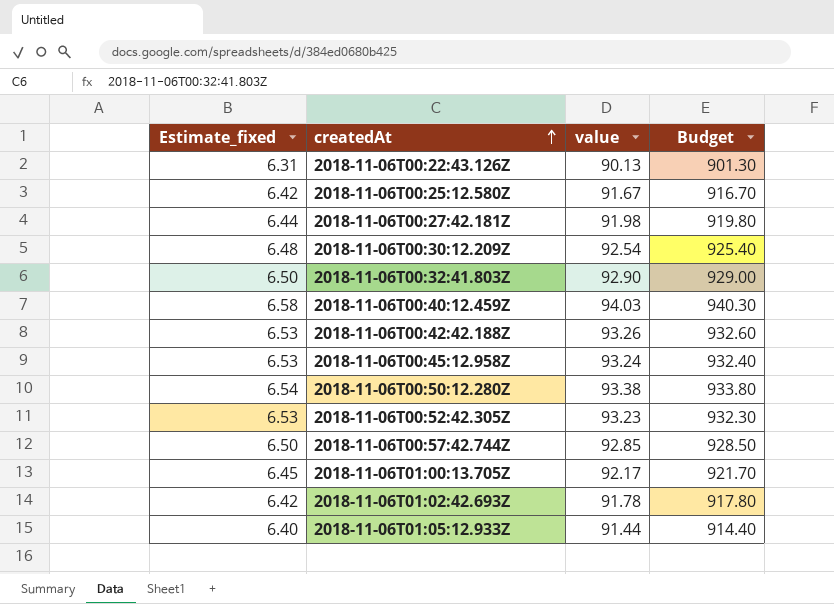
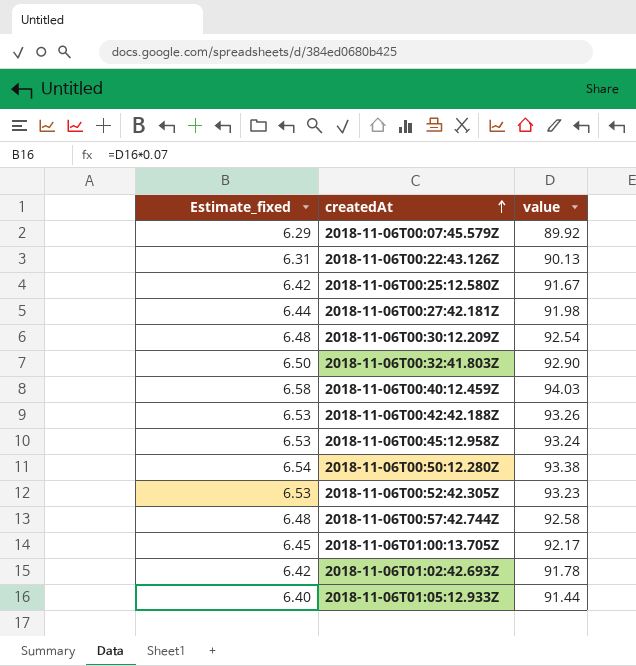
column Budget | formula: [value] * 10 -> none
row 2018-11-06T00:07:45.579Z: none -> 6.29 | 89.92
2018-11-06T00:57:42.744Z | Estimate_fixed: 6.50 -> 6.48
2018-11-06T00:57:42.744Z | value: 92.85 -> 92.58

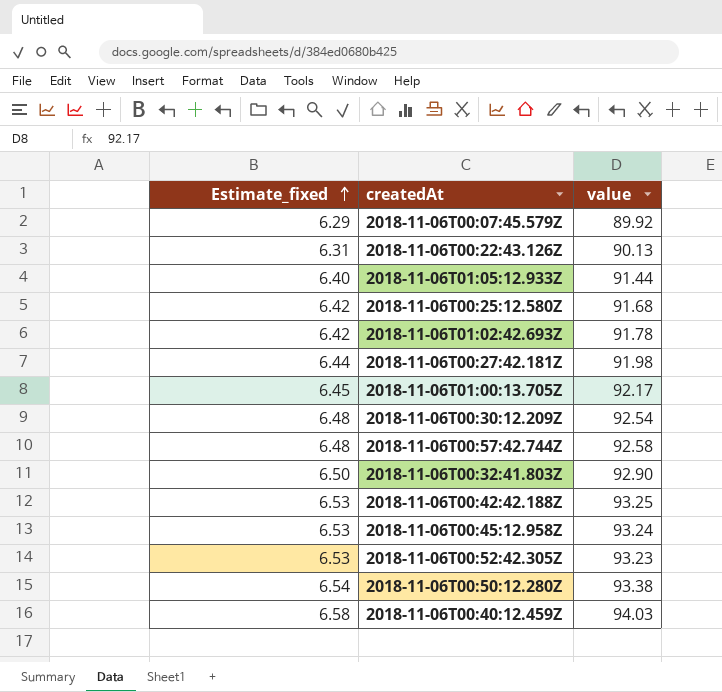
row order: createdAt ascending -> Estimate_fixed ascending
2018-11-06T00:25:12.580Z | value: 91.67 -> 91.68
2018-11-06T00:42:42.188Z | value: 93.26 -> 93.25

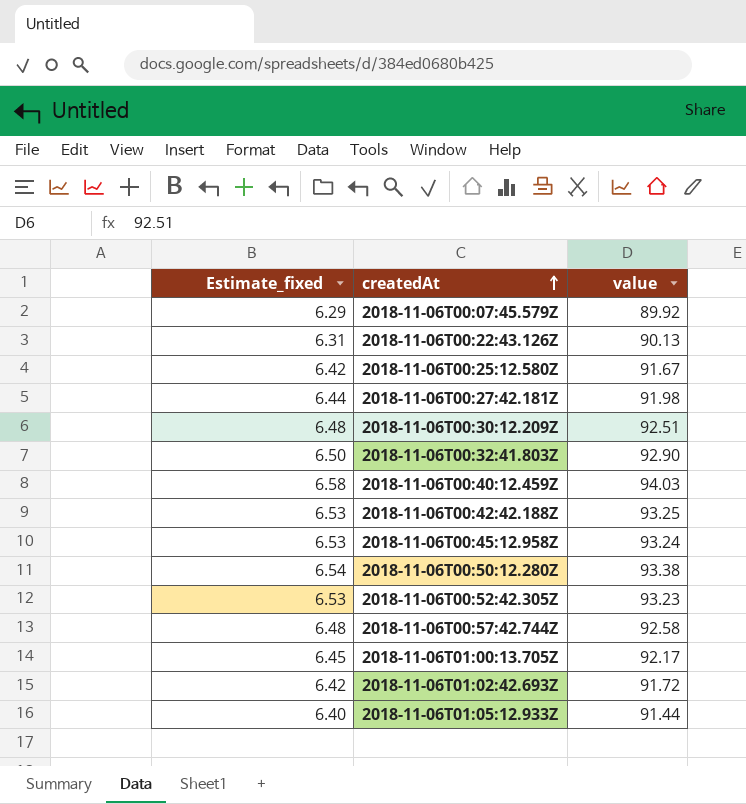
row order: Estimate_fixed ascending -> createdAt ascending
2018-11-06T00:25:12.580Z | value: 91.68 -> 91.67
2018-11-06T00:30:12.209Z | value: 92.54 -> 92.51
2018-11-06T01:02:42.693Z | value: 91.78 -> 91.72

